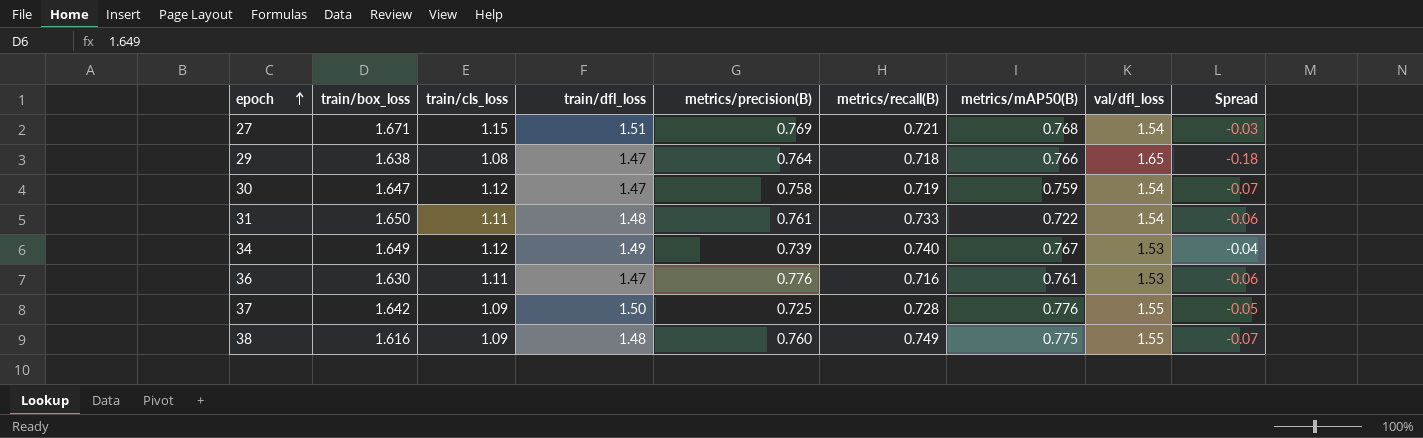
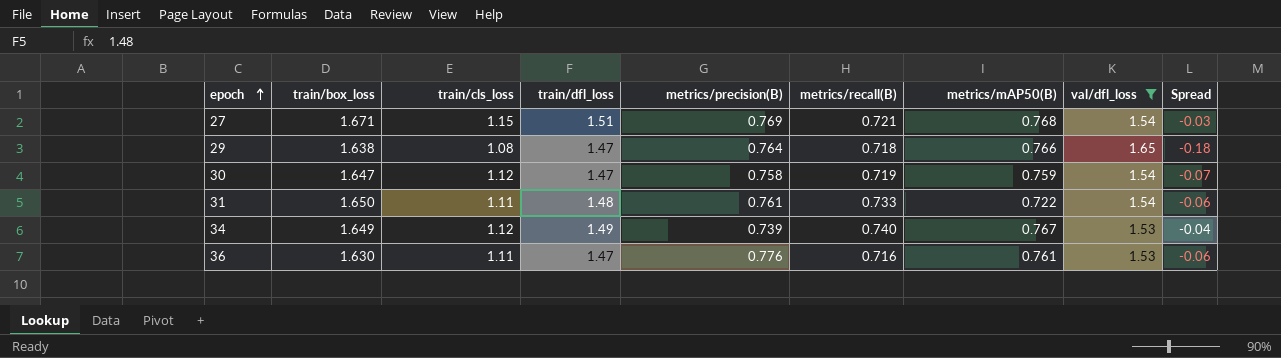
filter: none -> val/dfl_loss != 1.55

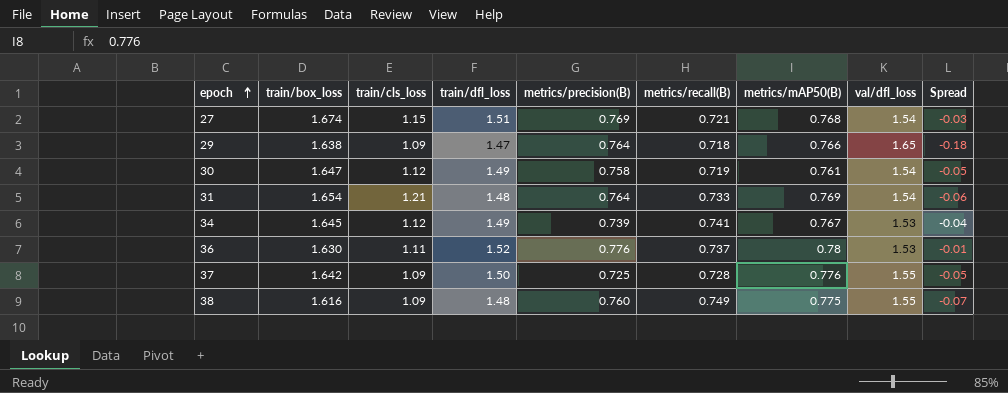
filter: val/dfl_loss != 1.55 -> none
27 | train/box_loss: 1.671 -> 1.674
29 | train/cls_loss: 1.08 -> 1.09
30 | train/dfl_loss: 1.47 -> 1.49
30 | metrics/mAP50(B): 0.759 -> 0.761
30 | Spread: -0.07 -> -0.05
31 | train/box_loss: 1.650 -> 1.654
31 | train/cls_loss: 1.11 -> 1.21
31 | metrics/precision(B): 0.761 -> 0.764
31 | metrics/mAP50(B): 0.722 -> 0.769
34 | train/box_loss: 1.649 -> 1.645
34 | metrics/recall(B): 0.740 -> 0.741
36 | train/dfl_loss: 1.47 -> 1.52
36 | metrics/recall(B): 0.716 -> 0.737
36 | metrics/mAP50(B): 0.761 -> 0.78
36 | Spread: -0.06 -> -0.01

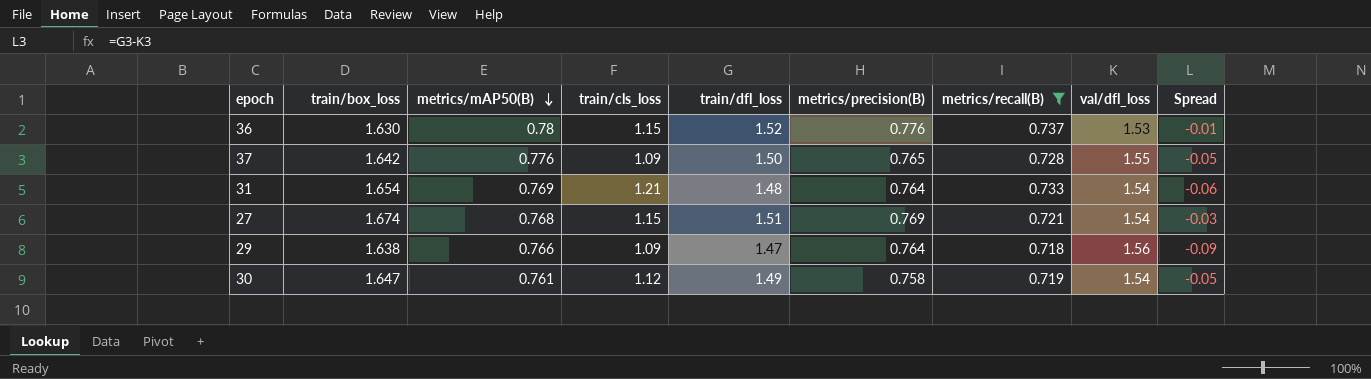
filter: none -> metrics/recall(B) <= 0.737
row order: epoch ascending -> metrics/mAP50(B) descending
column metrics/mAP50(B) | position: 7 -> 3
36 | train/cls_loss: 1.11 -> 1.15
37 | metrics/precision(B): 0.725 -> 0.765
29 | val/dfl_loss: 1.65 -> 1.56
29 | Spread: -0.18 -> -0.09

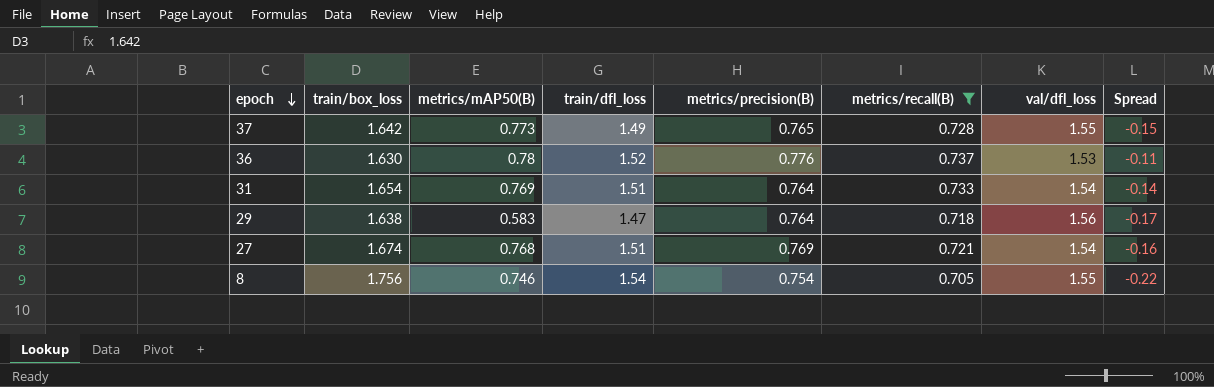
row order: metrics/mAP50(B) descending -> epoch descending
column train/cls_loss | position: 4 -> none
column Spread | formula: [train/dfl_loss] - [val/dfl_loss] -> [train/dfl_loss] - [train/box_loss]
row 30: 1.647 | 0.761 | 1.12 | 1.49 | 0.758 | 0.719 | 1.54 | -0.05 -> none
37 | metrics/mAP50(B): 0.776 -> 0.773
37 | train/dfl_loss: 1.50 -> 1.49
31 | train/dfl_loss: 1.48 -> 1.51
29 | metrics/mAP50(B): 0.766 -> 0.583
row 8: none -> 1.756 | 0.746 | 1.54 | 0.754 | 0.705 | 1.55 | -0.22

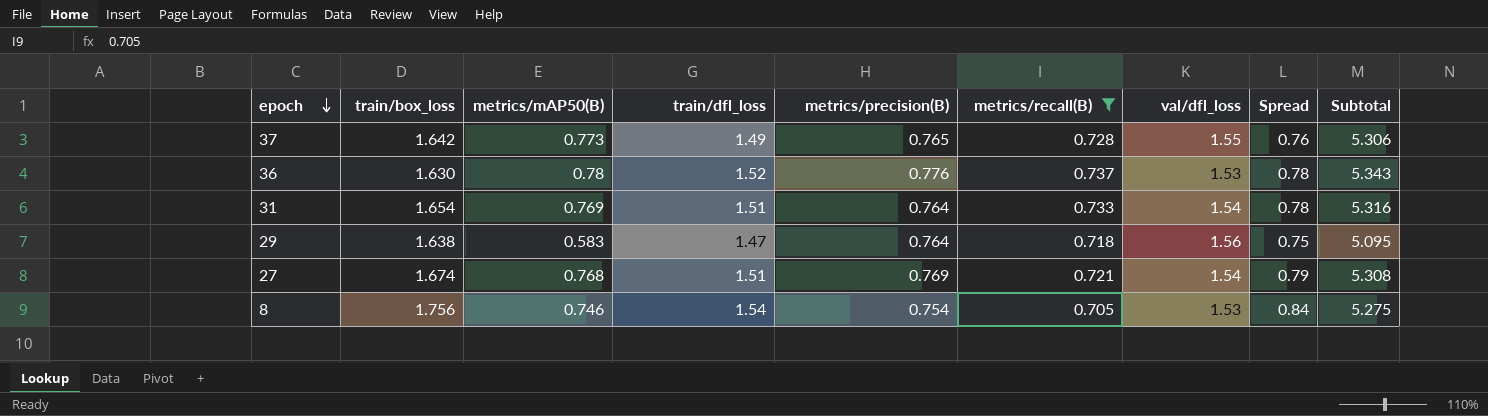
column Spread | formula: [train/dfl_loss] - [train/box_loss] -> [train/dfl_loss] - [metrics/recall(B)]
column Subtotal | formula: none -> [metrics/mAP50(B)] + [train/dfl_loss] + [metrics/precision(B)] + [metrics/recall(B)] + [val/dfl_loss]
8 | val/dfl_loss: 1.55 -> 1.53

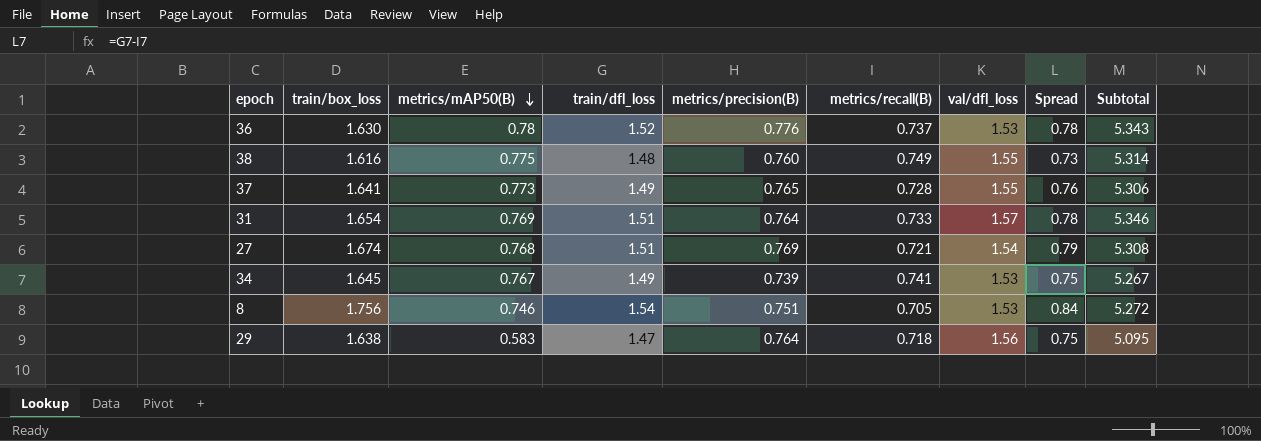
filter: metrics/recall(B) <= 0.737 -> none
row order: epoch descending -> metrics/mAP50(B) descending
37 | train/box_loss: 1.642 -> 1.641
31 | val/dfl_loss: 1.54 -> 1.57
31 | Subtotal: 5.316 -> 5.346
8 | metrics/precision(B): 0.754 -> 0.751
8 | Subtotal: 5.275 -> 5.272

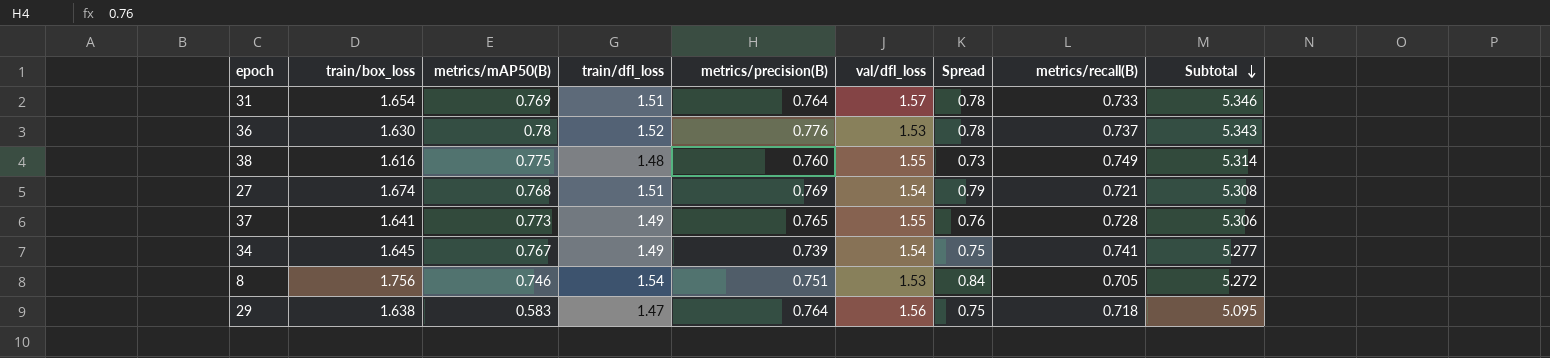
row order: metrics/mAP50(B) descending -> Subtotal descending
column metrics/recall(B) | position: 6 -> 8
34 | val/dfl_loss: 1.53 -> 1.54
34 | Subtotal: 5.267 -> 5.277

